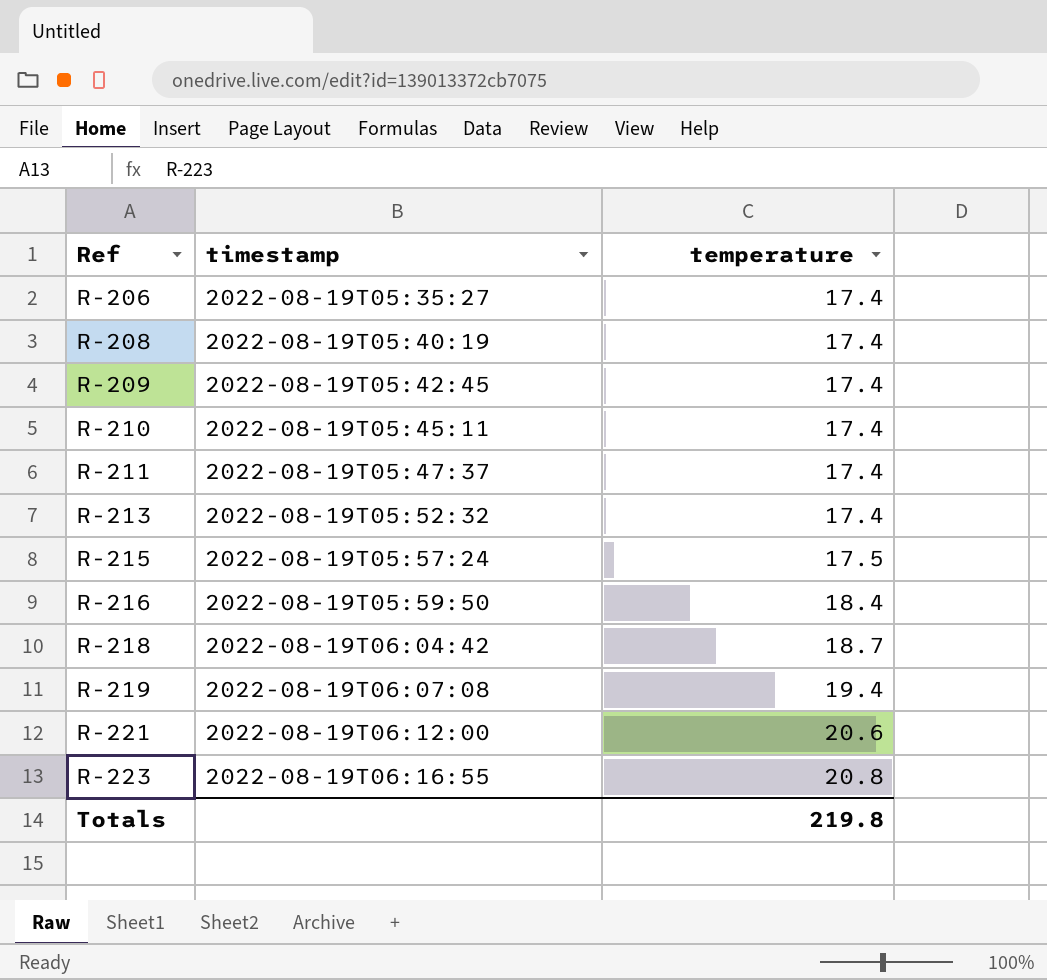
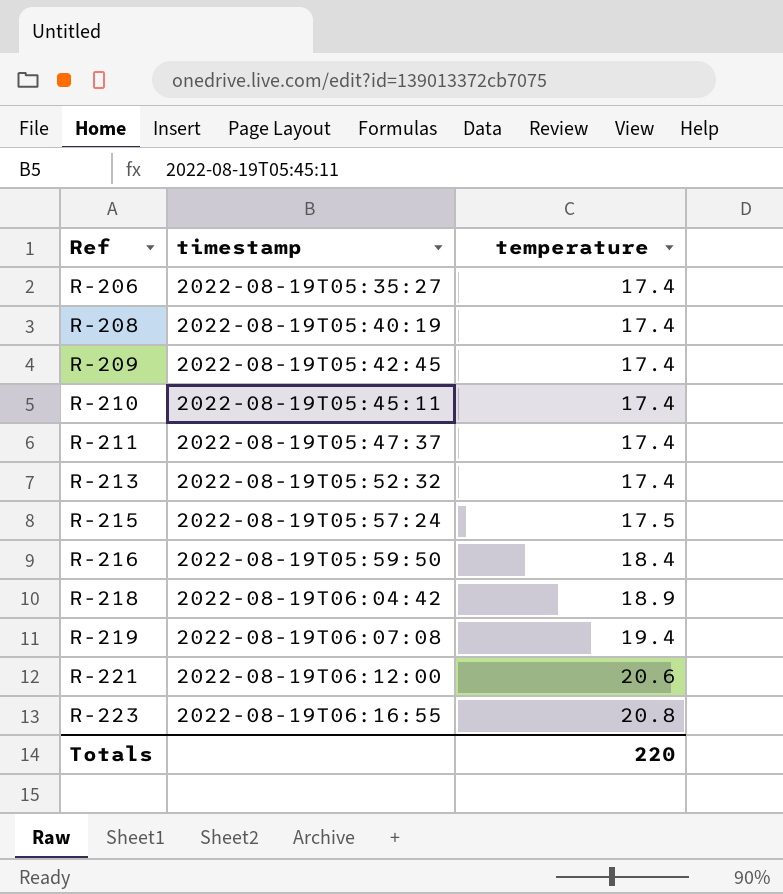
R-218 | temperature: 18.7 -> 18.9
Totals | temperature: 219.8 -> 220

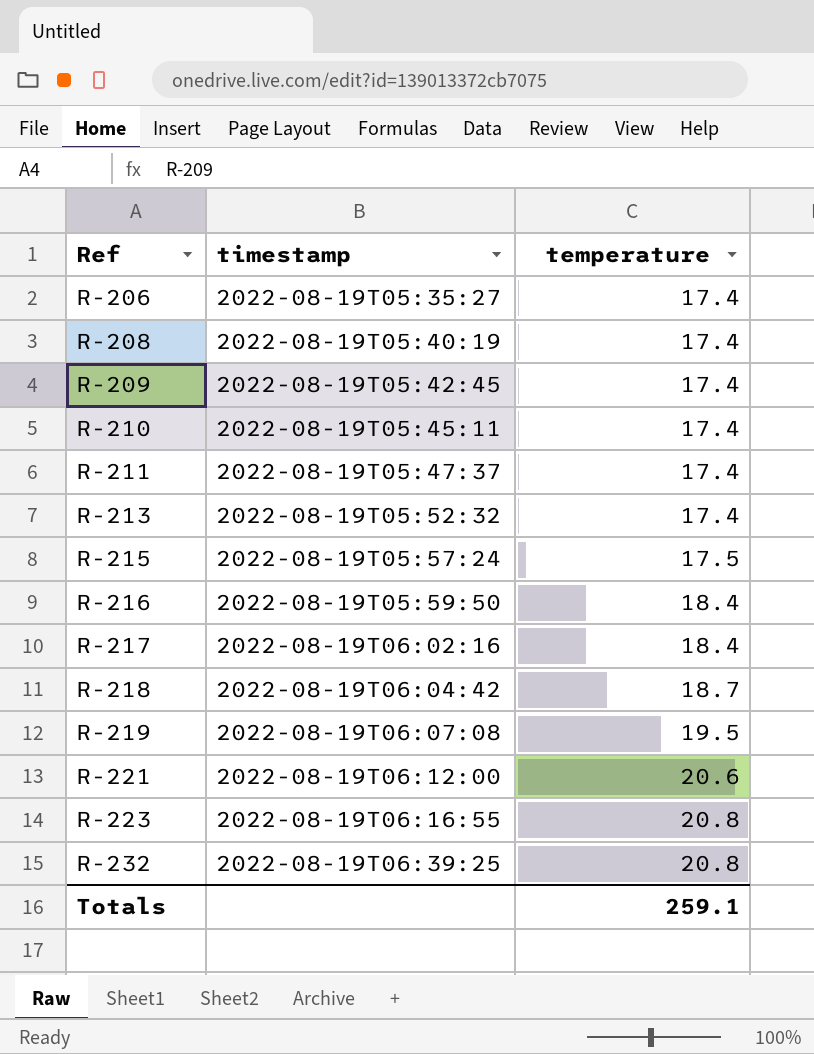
row R-217: none -> 2022-08-19T06:02:16 | 18.4
R-218 | temperature: 18.9 -> 18.7
R-219 | temperature: 19.4 -> 19.5
row R-232: none -> 2022-08-19T06:39:25 | 20.8
Totals | temperature: 220 -> 259.1

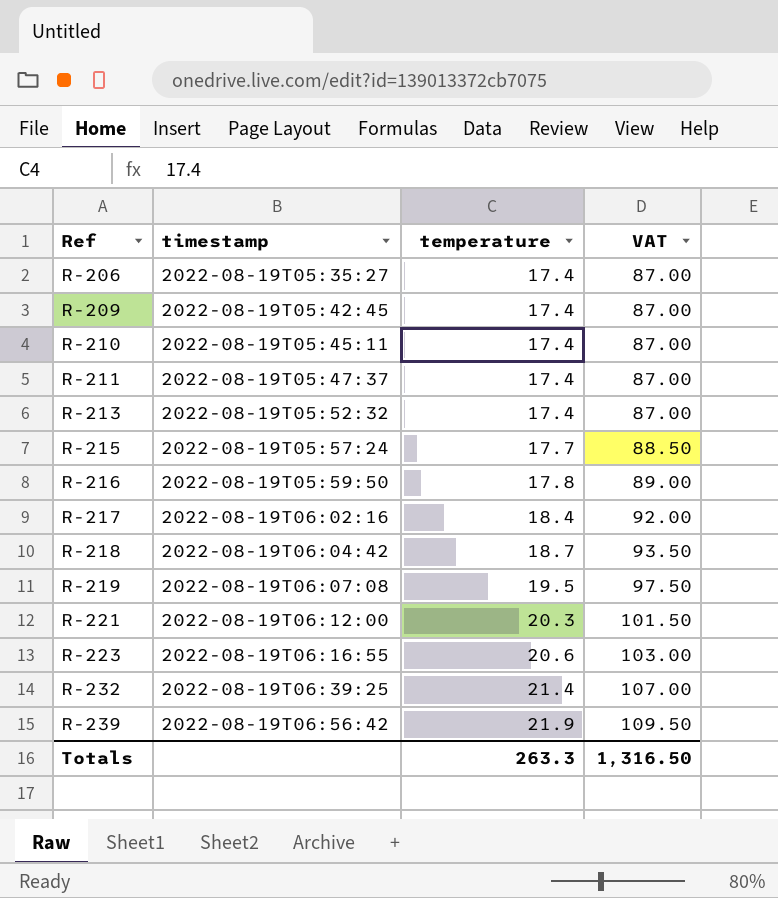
column VAT | formula: none -> [temperature] * 5
row R-208: 2022-08-19T05:40:19 | 17.4 -> none
R-215 | temperature: 17.5 -> 17.7
R-216 | temperature: 18.4 -> 17.8
R-221 | temperature: 20.6 -> 20.3
R-223 | temperature: 20.8 -> 20.6
R-232 | temperature: 20.8 -> 21.4
row R-239: none -> 2022-08-19T06:56:42 | 21.9 | 109.50
Totals | temperature: 259.1 -> 263.3

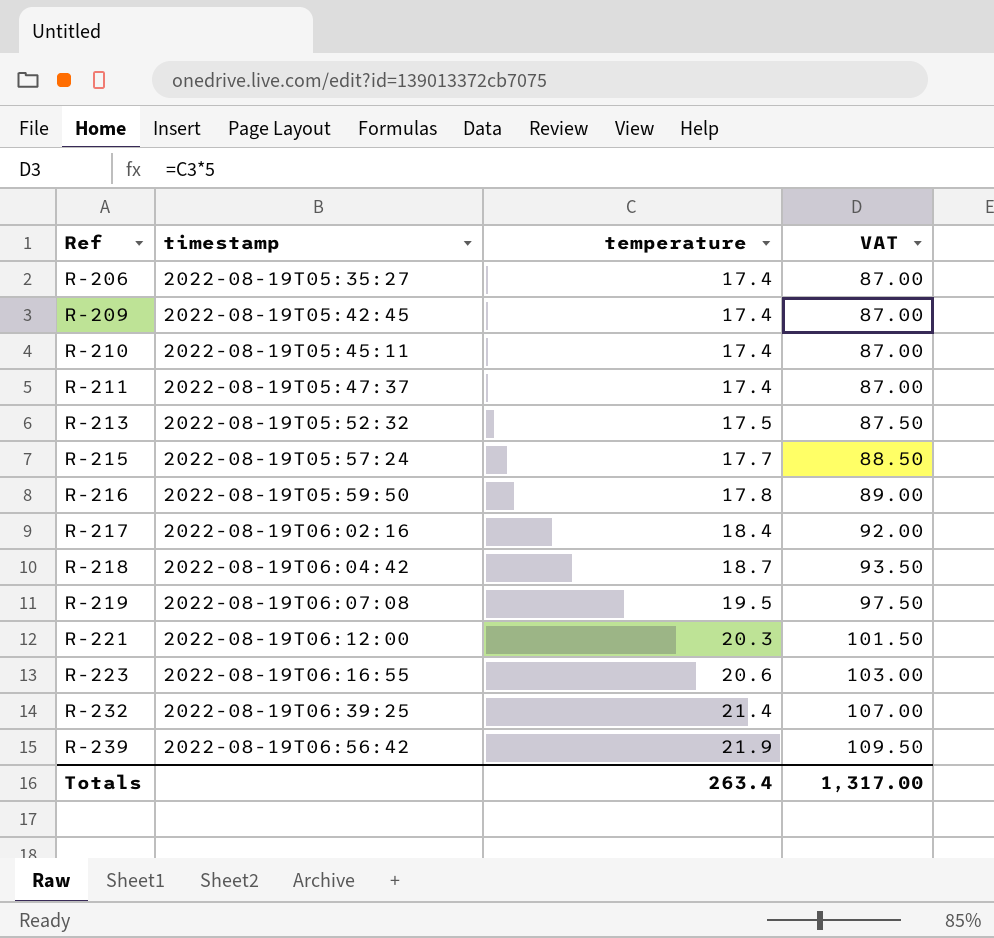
R-213 | temperature: 17.4 -> 17.5
R-213 | VAT: 87.00 -> 87.50
Totals | temperature: 263.3 -> 263.4
Totals | VAT: 1,316.50 -> 1,317.00

